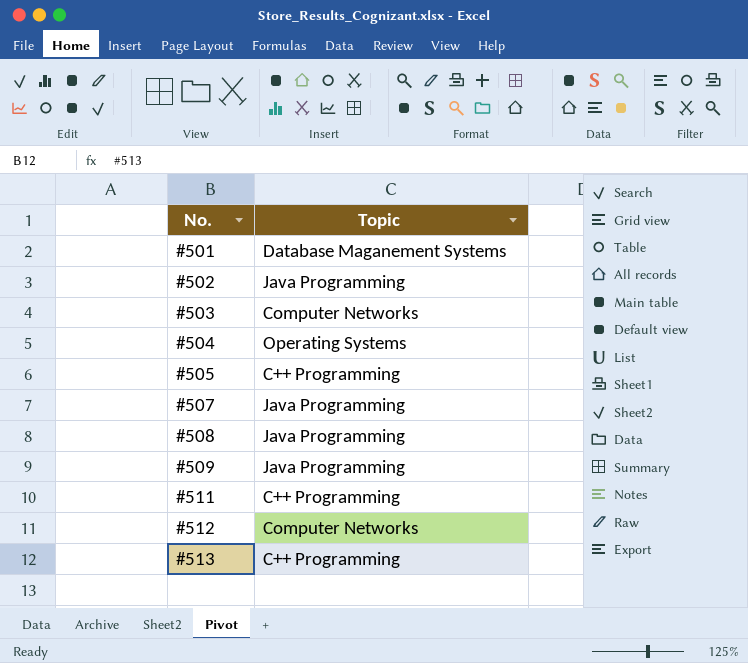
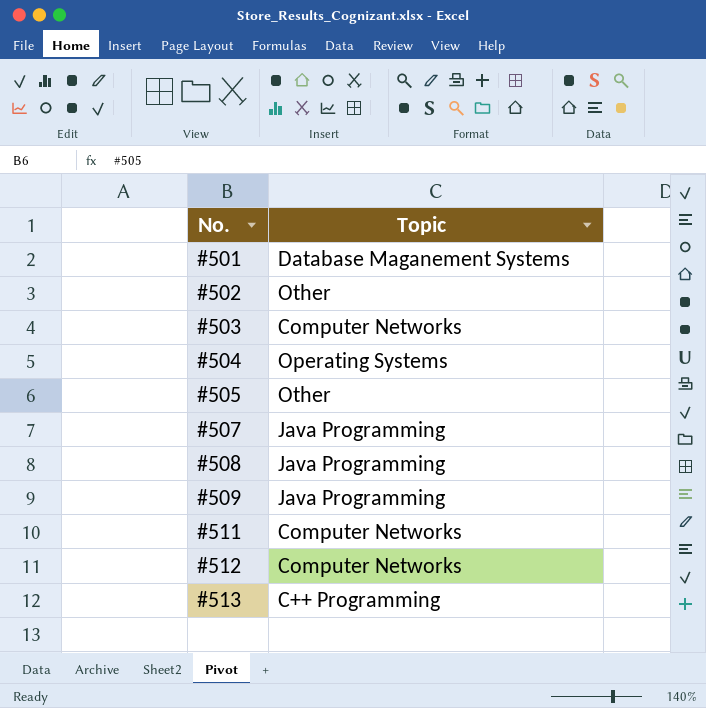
#502 | Topic: Java Programming -> Other
#505 | Topic: C++ Programming -> Other
#511 | Topic: C++ Programming -> Computer Networks

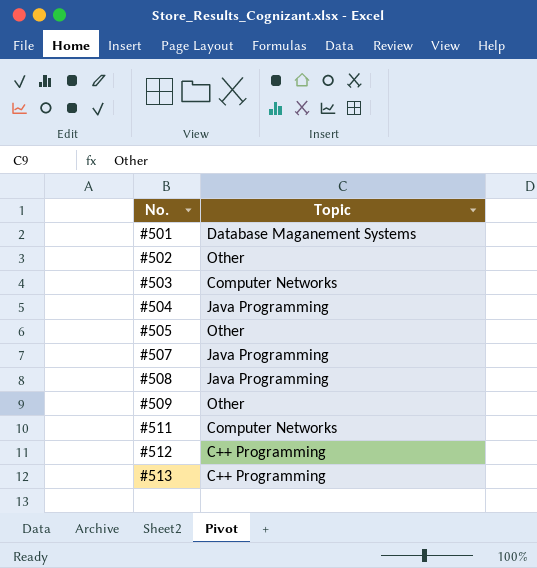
#504 | Topic: Operating Systems -> Java Programming
#509 | Topic: Java Programming -> Other
#512 | Topic: Computer Networks -> C++ Programming

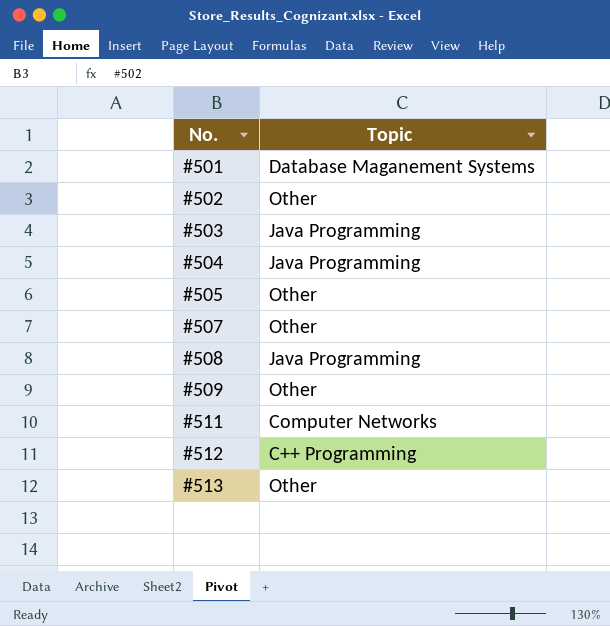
#503 | Topic: Computer Networks -> Java Programming
#507 | Topic: Java Programming -> Other
#513 | Topic: C++ Programming -> Other

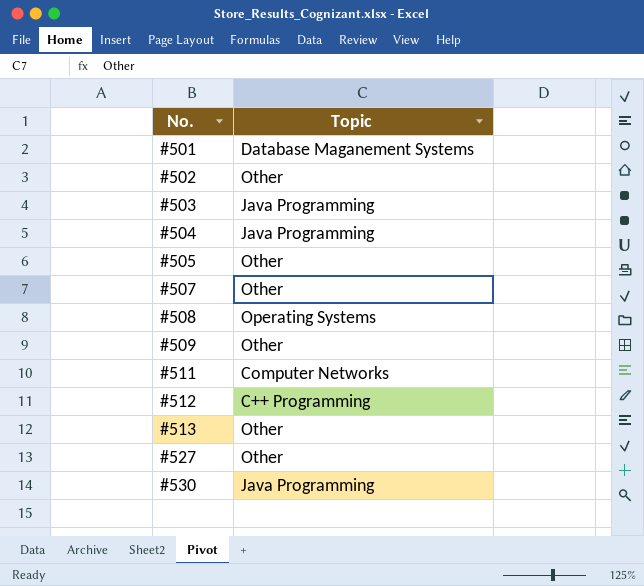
#508 | Topic: Java Programming -> Operating Systems
row #527: none -> Other
row #530: none -> Java Programming

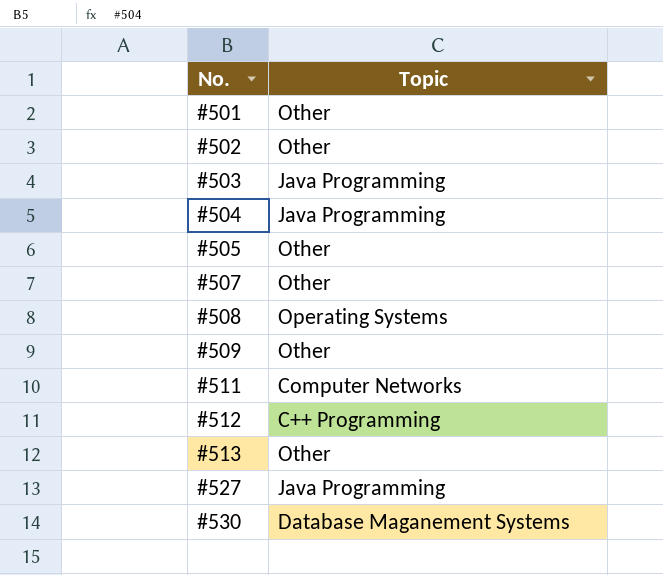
#501 | Topic: Database Maganement Systems -> Other
#527 | Topic: Other -> Java Programming
#530 | Topic: Java Programming -> Database Maganement Systems

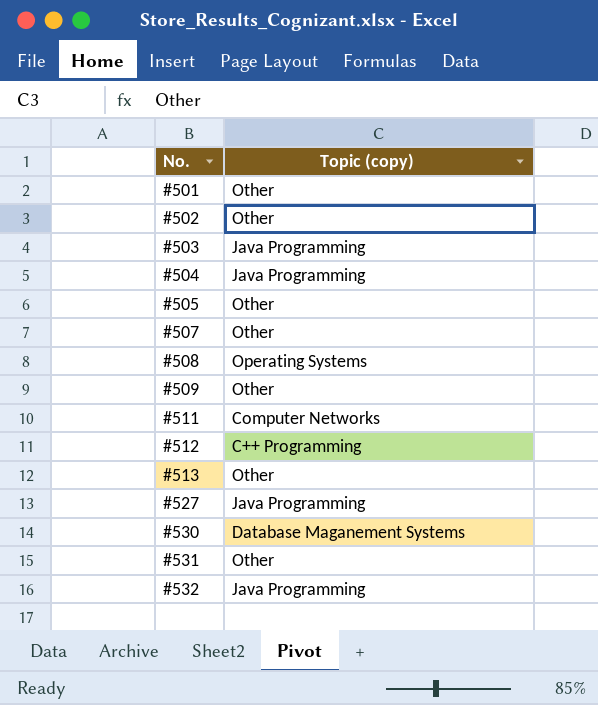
column name: Topic -> Topic (copy)
row #531: none -> Other
row #532: none -> Java Programming

